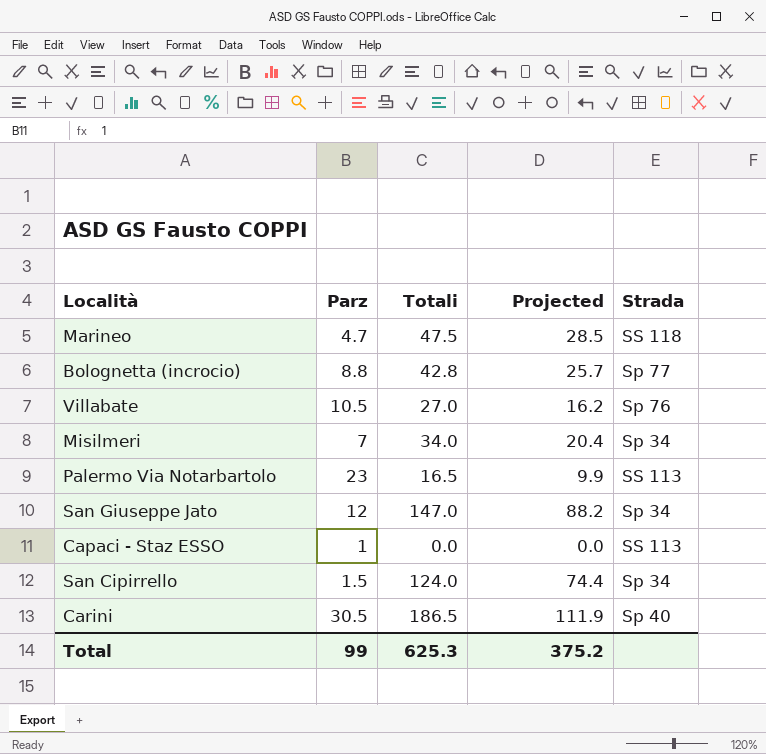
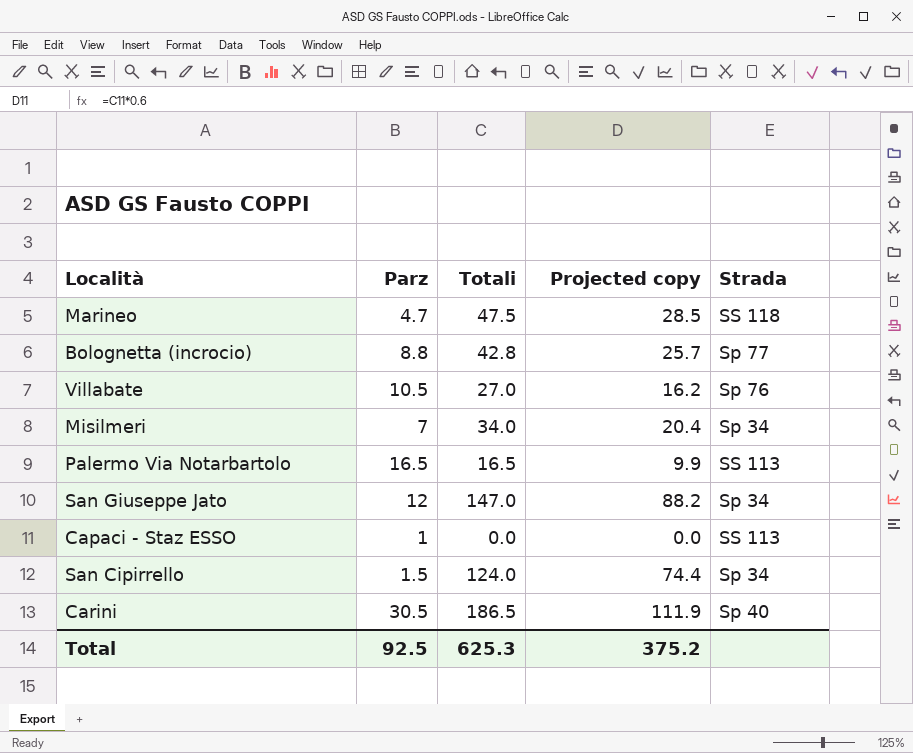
column name: Projected -> Projected copy
Palermo Via Notarbartolo | Parz: 23 -> 16.5
Total | Parz: 99 -> 92.5

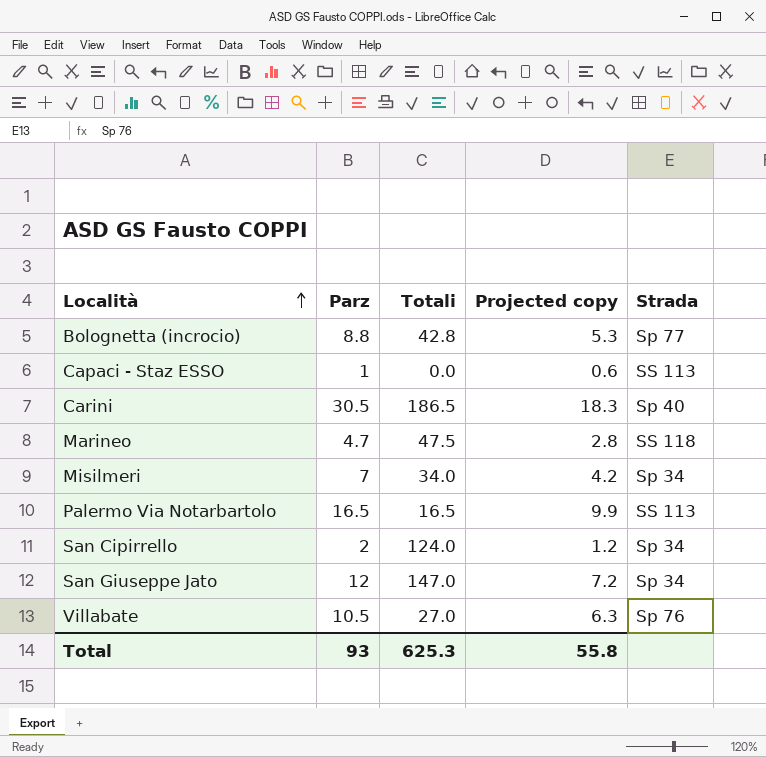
row order: none -> Località ascending
column Projected copy | formula: [Totali] * 0.6 -> [Parz] * 0.6
San Cipirrello | Parz: 1.5 -> 2
Total | Parz: 92.5 -> 93
Total | Projected copy: 375.2 -> 55.8

